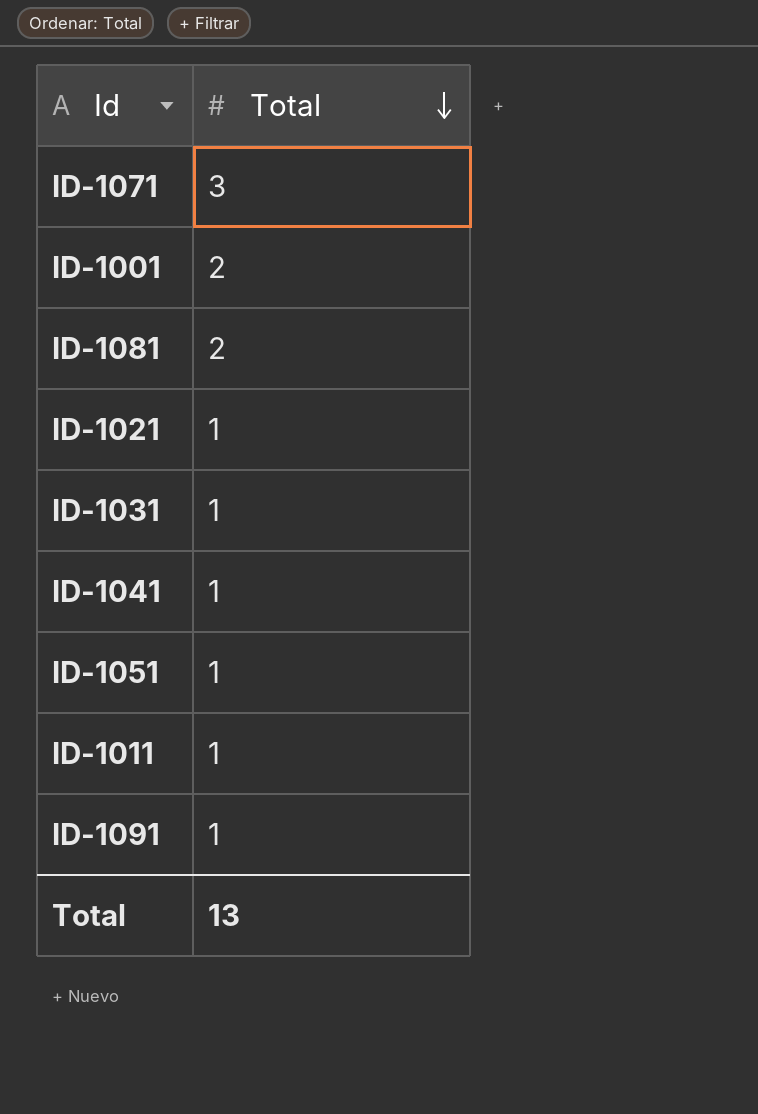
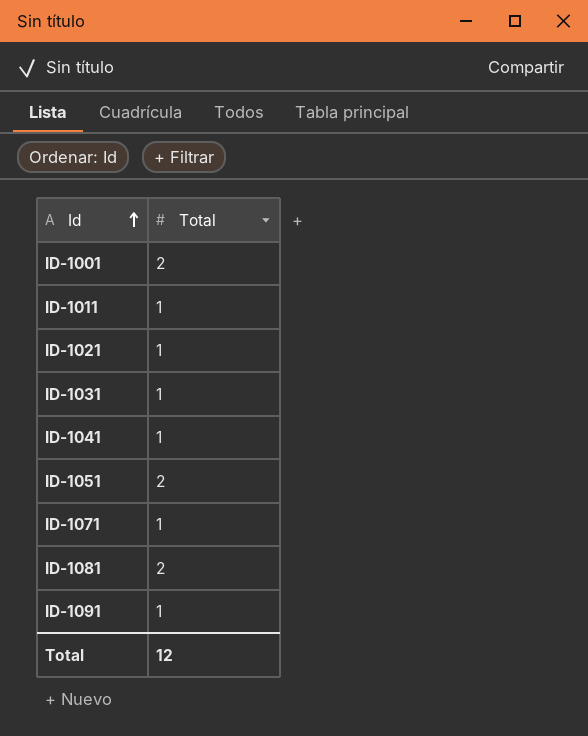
row order: Total descending -> Id ascending
ID-1051 | Total: 1 -> 2
ID-1071 | Total: 3 -> 1
Total | Total: 13 -> 12

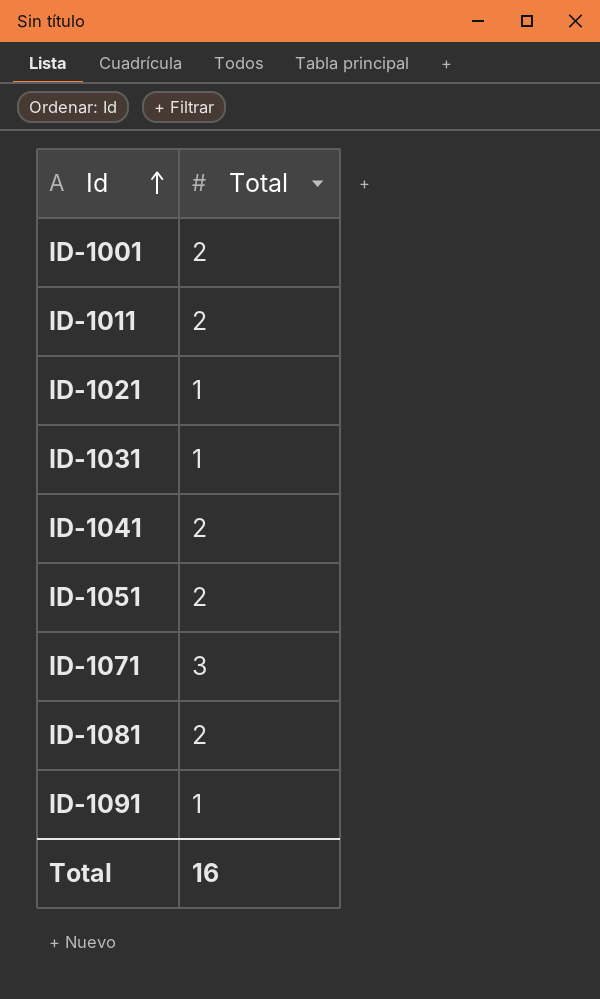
ID-1011 | Total: 1 -> 2
ID-1041 | Total: 1 -> 2
ID-1071 | Total: 1 -> 3
Total | Total: 12 -> 16

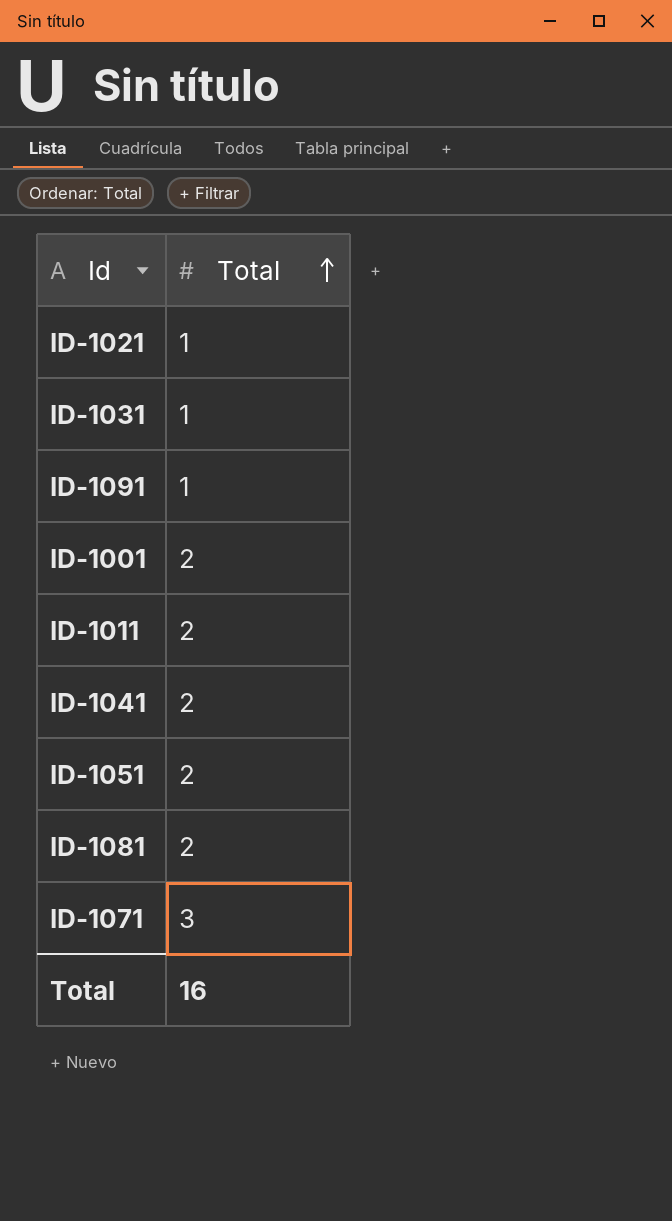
row order: Id ascending -> Total ascending

